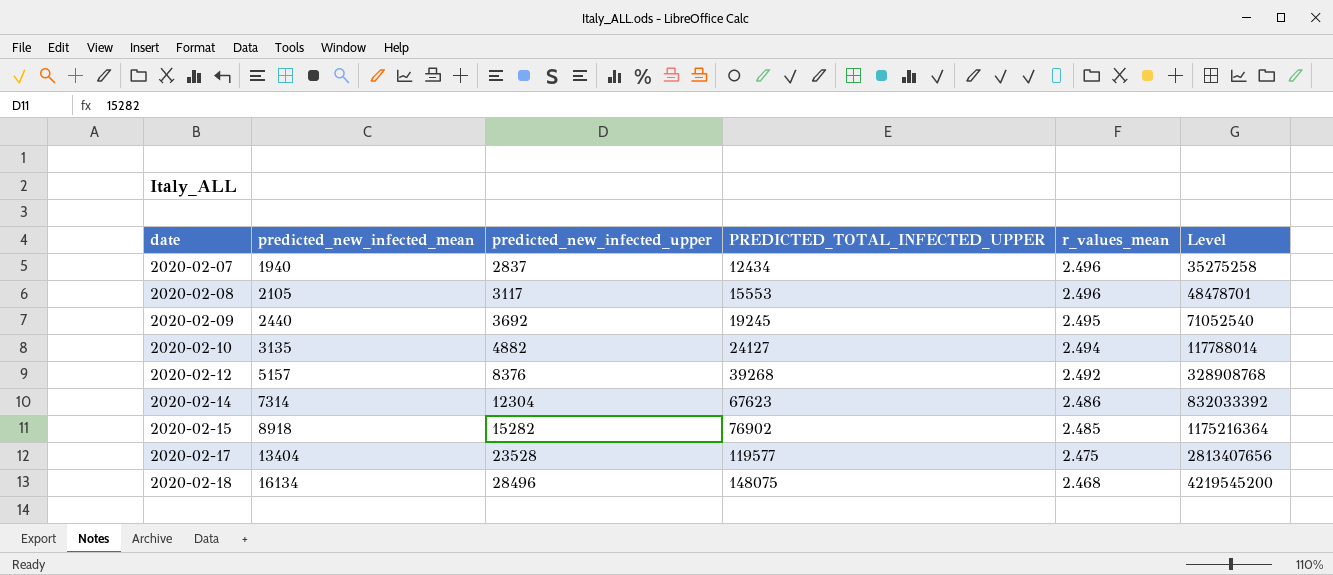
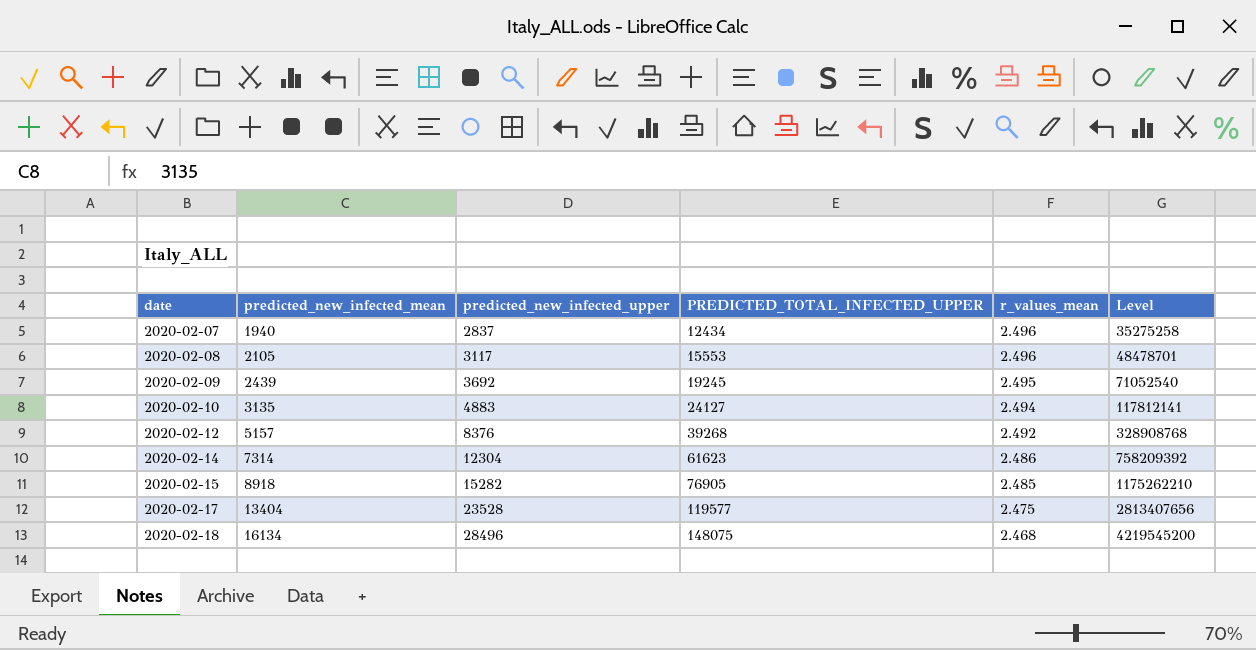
2020-02-09 | predicted_new_infected_mean: 2440 -> 2439
2020-02-10 | predicted_new_infected_upper: 4882 -> 4883
2020-02-10 | Level: 117788014 -> 117812141
2020-02-14 | PREDICTED_TOTAL_INFECTED_UPPER: 67623 -> 61623
2020-02-14 | Level: 832033392 -> 758209392
2020-02-15 | PREDICTED_TOTAL_INFECTED_UPPER: 76902 -> 76905
2020-02-15 | Level: 1175216364 -> 1175262210

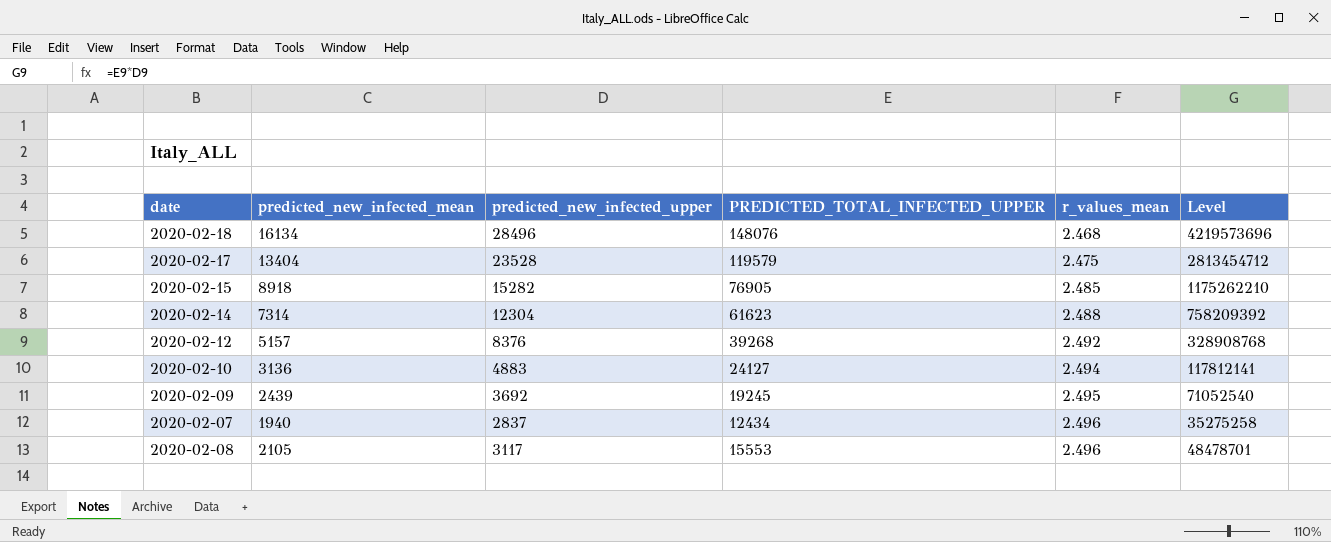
row order: date ascending -> r_values_mean ascending
2020-02-18 | PREDICTED_TOTAL_INFECTED_UPPER: 148075 -> 148076
2020-02-18 | Level: 4219545200 -> 4219573696
2020-02-17 | PREDICTED_TOTAL_INFECTED_UPPER: 119577 -> 119579
2020-02-17 | Level: 2813407656 -> 2813454712
2020-02-14 | r_values_mean: 2.486 -> 2.488
2020-02-10 | predicted_new_infected_mean: 3135 -> 3136

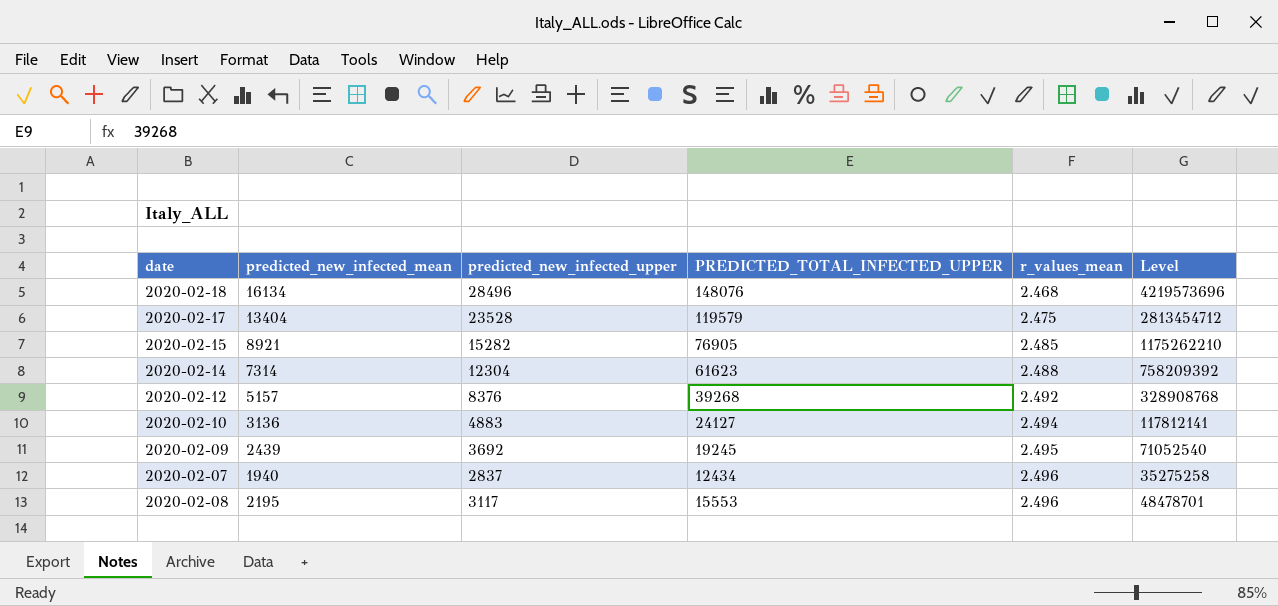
2020-02-15 | predicted_new_infected_mean: 8918 -> 8921
2020-02-08 | predicted_new_infected_mean: 2105 -> 2195

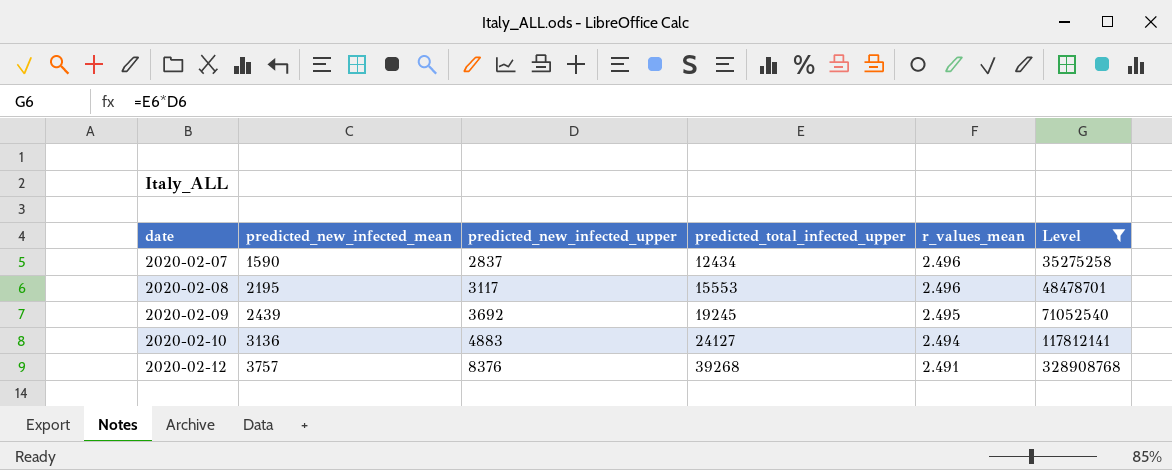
filter: none -> Level <= 328908768
row order: r_values_mean ascending -> date ascending
column name: PREDICTED_TOTAL_INFECTED_UPPER -> predicted_total_infected_upper
2020-02-07 | predicted_new_infected_mean: 1940 -> 1590
2020-02-12 | predicted_new_infected_mean: 5157 -> 3757
2020-02-12 | r_values_mean: 2.492 -> 2.491

